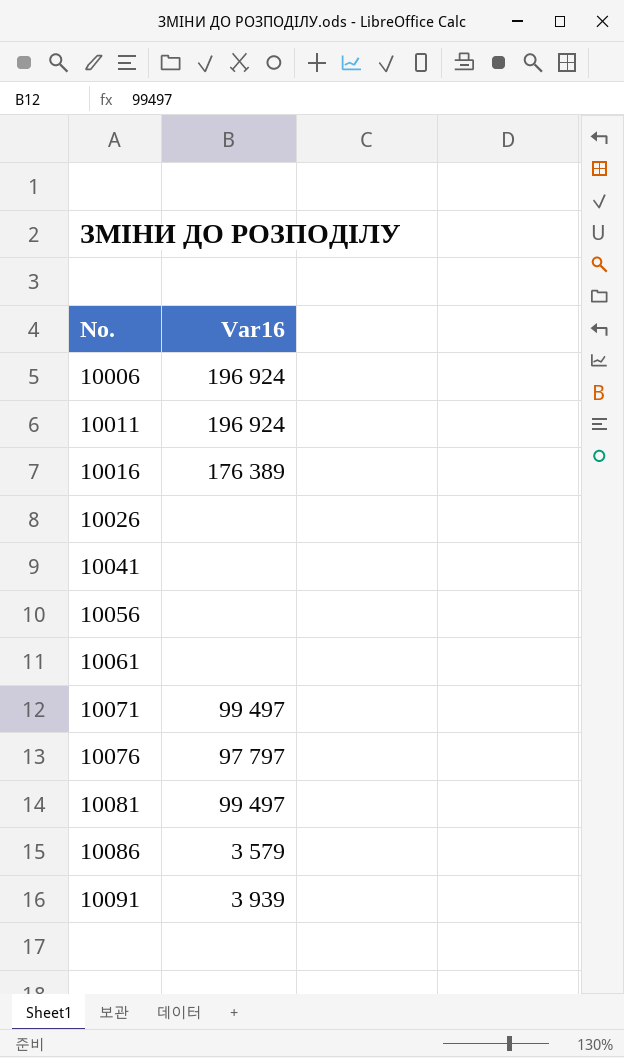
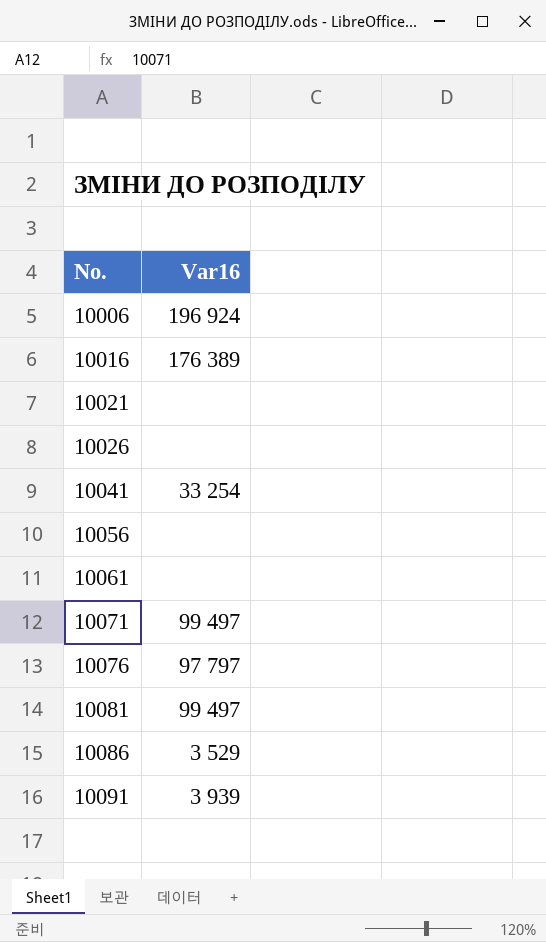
row 10011: 196 924 -> none
row 10021: none -> none
10041 | Var16: none -> 33 254
10086 | Var16: 3 579 -> 3 529

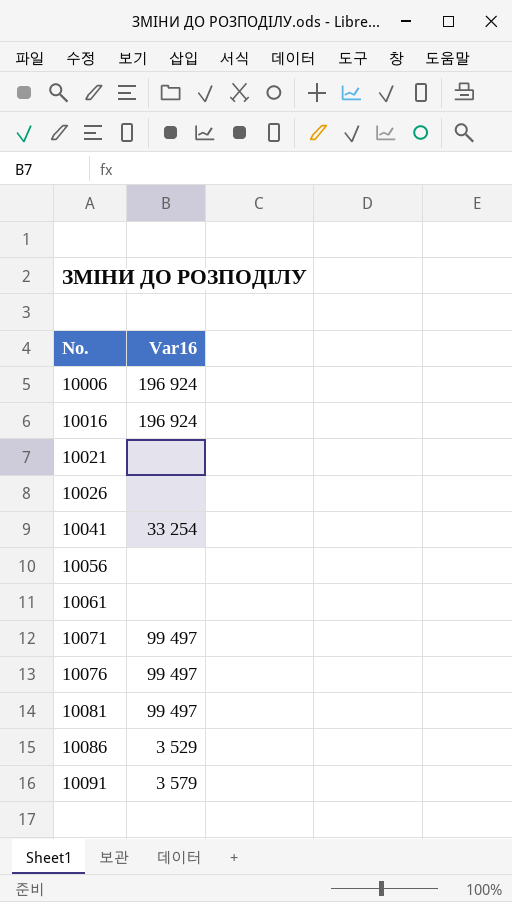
10016 | Var16: 176 389 -> 196 924
10076 | Var16: 97 797 -> 99 497
10091 | Var16: 3 939 -> 3 579

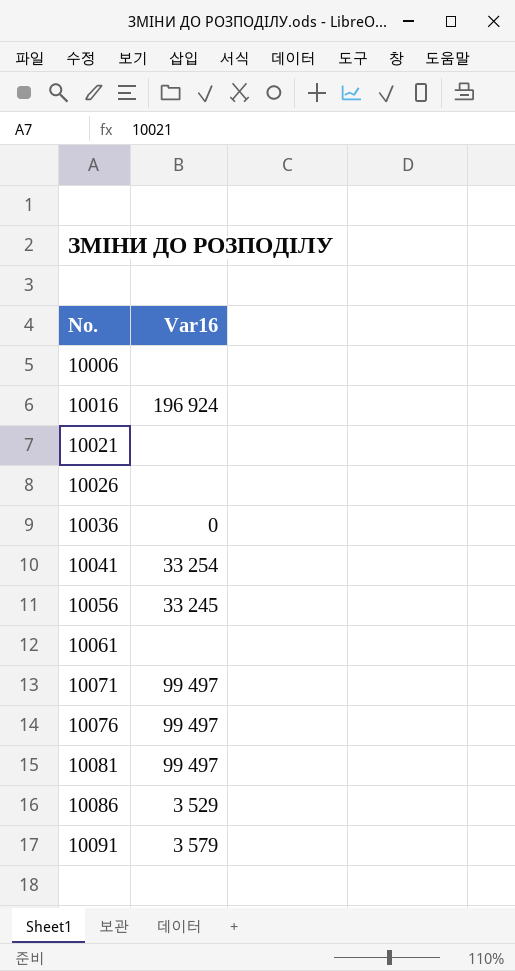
10006 | Var16: 196 924 -> none
row 10036: none -> 0
10056 | Var16: none -> 33 245

